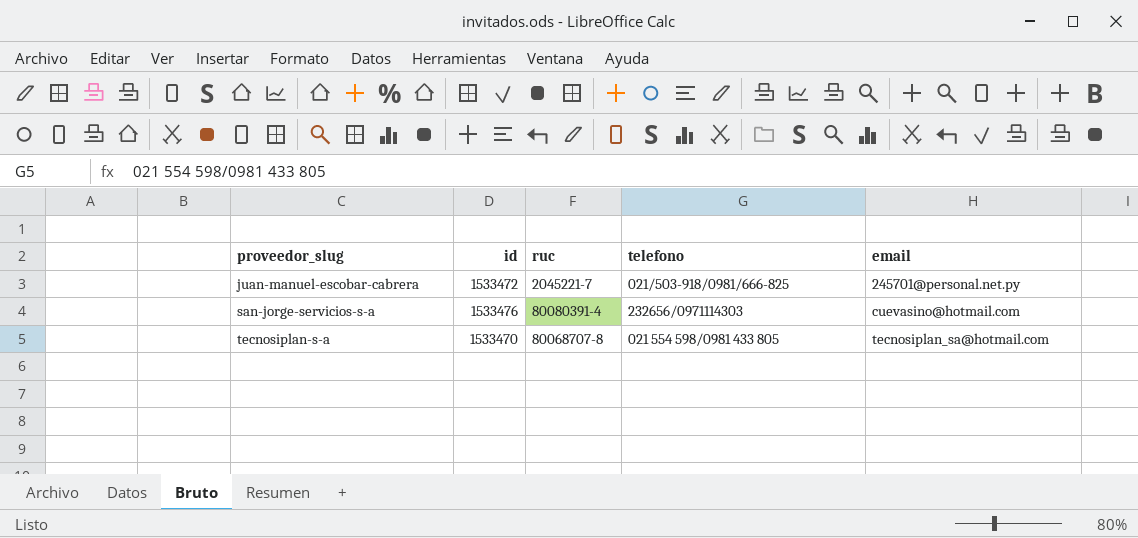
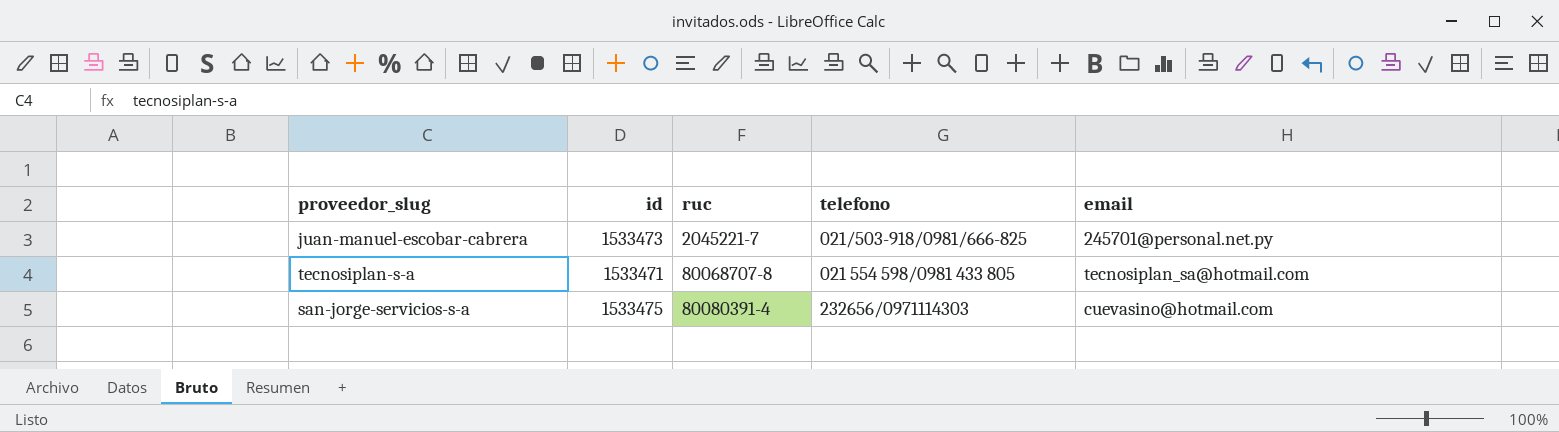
row order: proveedor_slug ascending -> ruc ascending
juan-manuel-escobar-cabrera | id: 1533472 -> 1533473
tecnosiplan-s-a | id: 1533470 -> 1533471
san-jorge-servicios-s-a | id: 1533476 -> 1533475

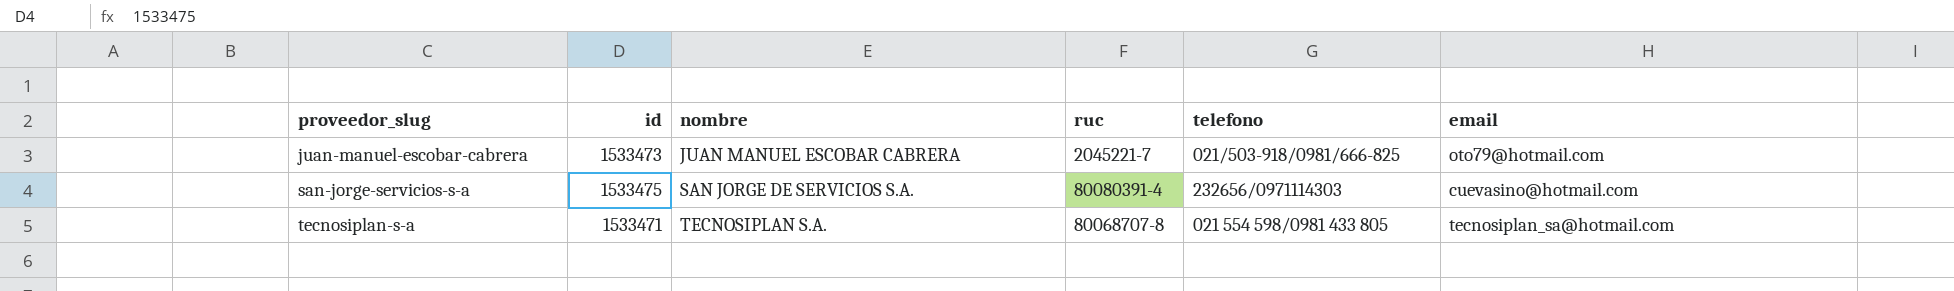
row order: ruc ascending -> proveedor_slug ascending
column nombre | position: none -> 3
juan-manuel-escobar-cabrera | email: 245701@personal.net.py -> oto79@hotmail.com

